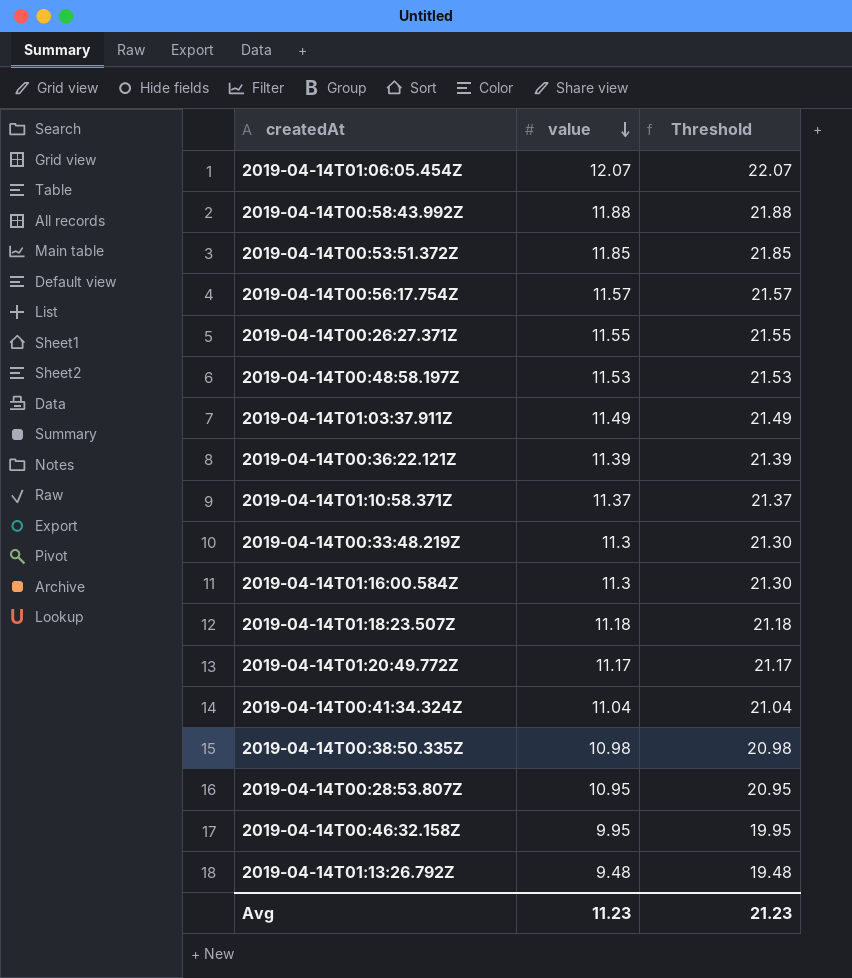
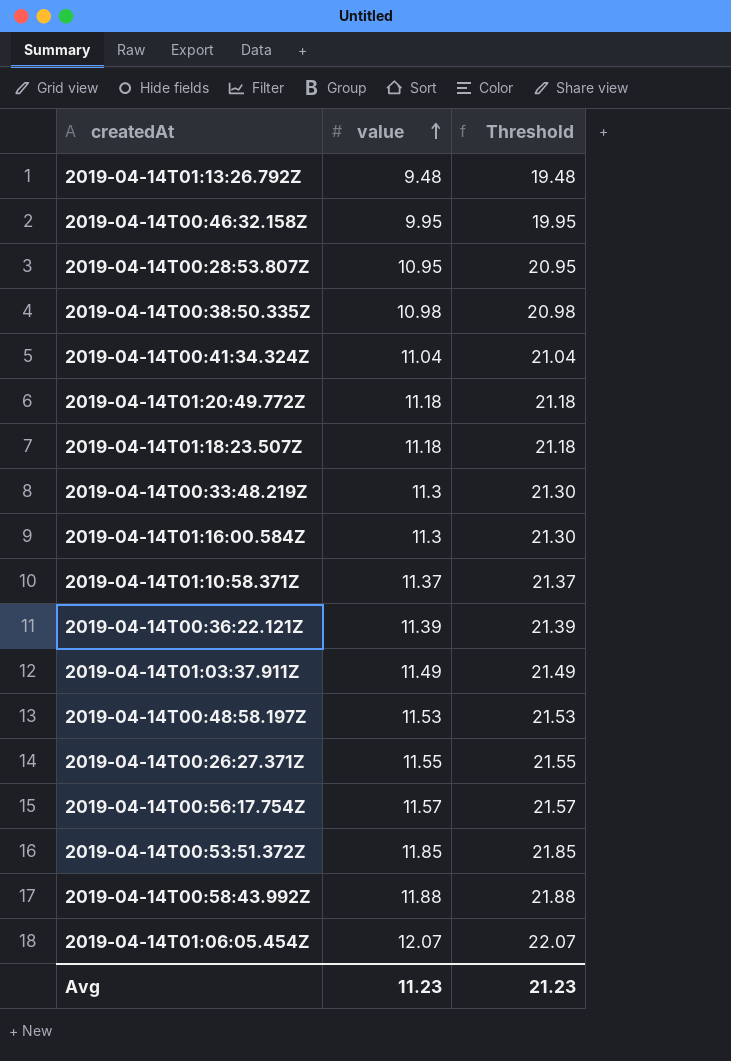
row order: value descending -> value ascending
2019-04-14T01:20:49.772Z | value: 11.17 -> 11.18
2019-04-14T01:20:49.772Z | Threshold: 21.17 -> 21.18

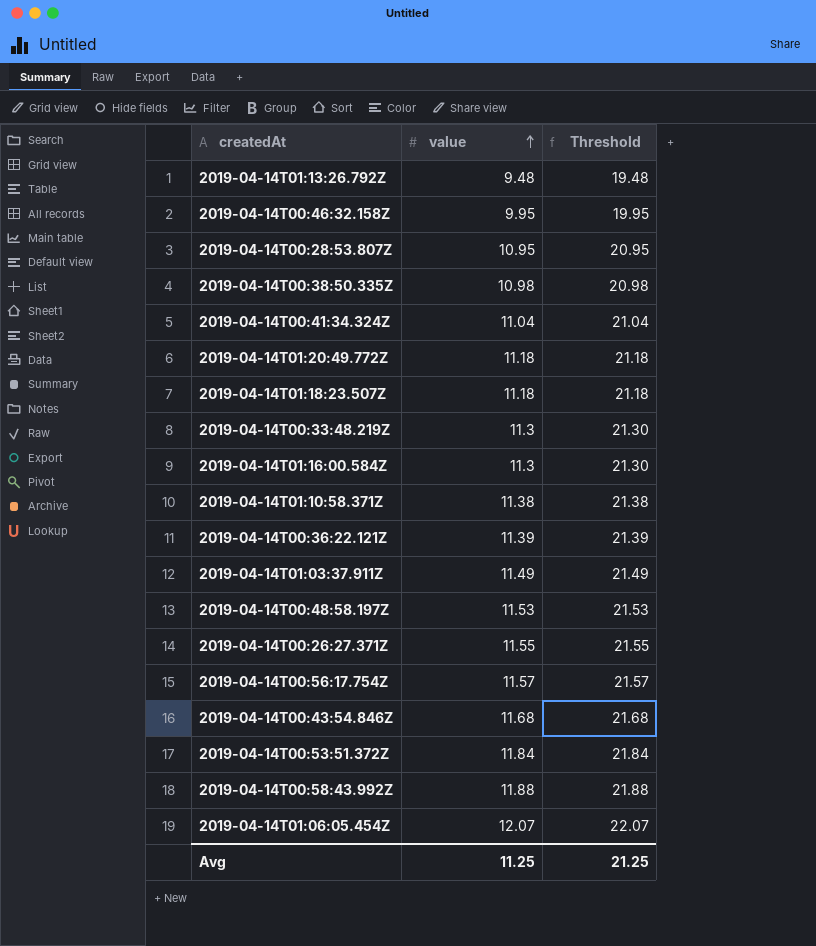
2019-04-14T01:10:58.371Z | value: 11.37 -> 11.38
2019-04-14T01:10:58.371Z | Threshold: 21.37 -> 21.38
row 2019-04-14T00:43:54.846Z: none -> 11.68 | 21.68
2019-04-14T00:53:51.372Z | value: 11.85 -> 11.84
2019-04-14T00:53:51.372Z | Threshold: 21.85 -> 21.84
Avg | value: 11.23 -> 11.25
Avg | Threshold: 21.23 -> 21.25

